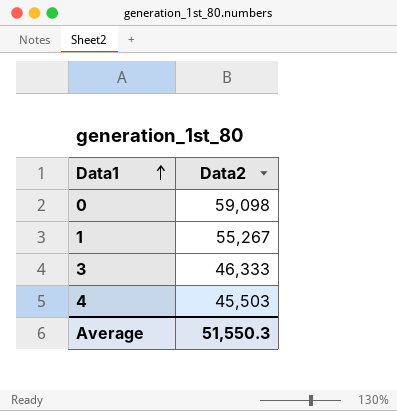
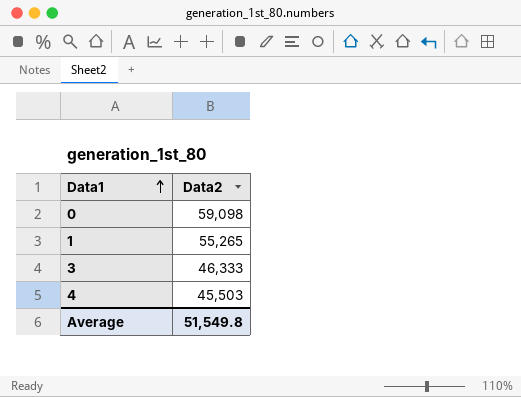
1 | Data2: 55,267 -> 55,265
Average | Data2: 51,550.3 -> 51,549.8

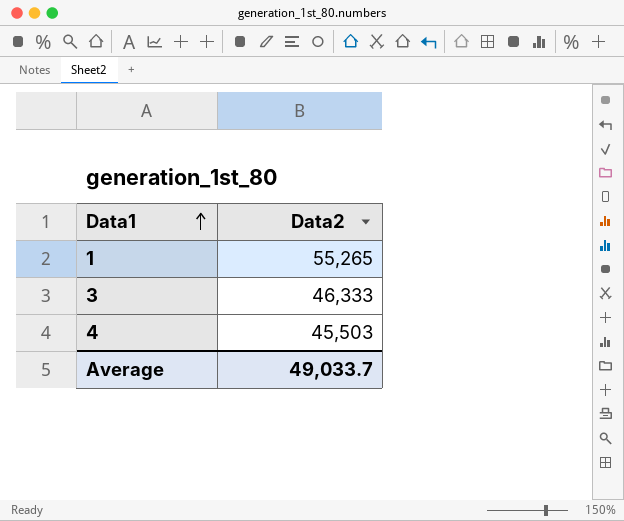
row 0: 59,098 -> none
Average | Data2: 51,549.8 -> 49,033.7

